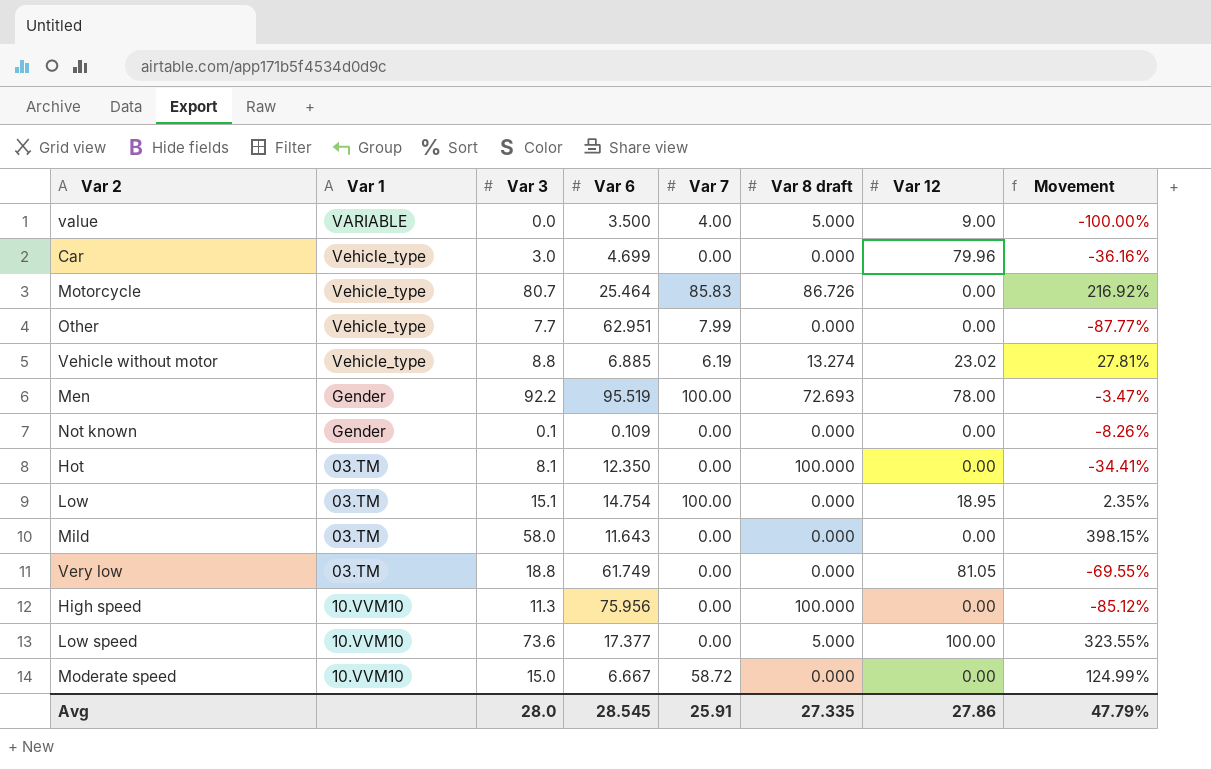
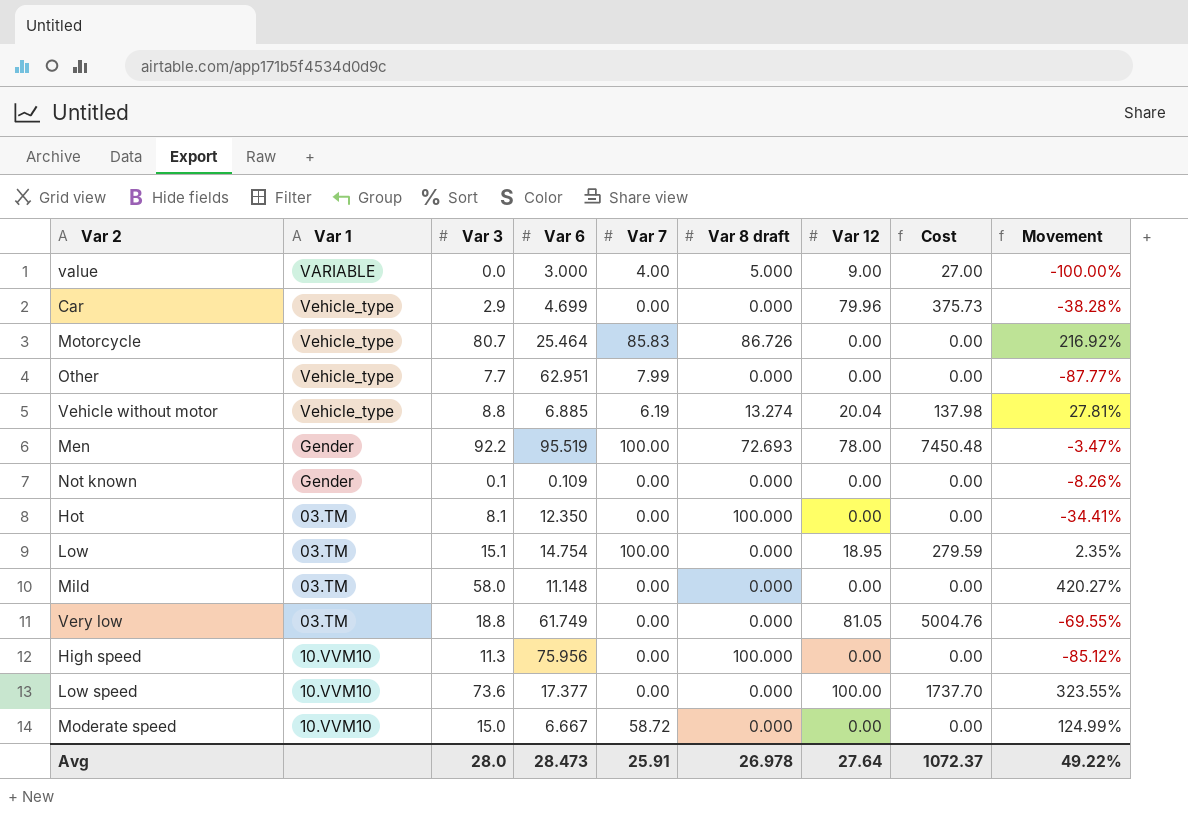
column Cost | formula: none -> [Var 6] * [Var 12]
value | Var 6: 3.500 -> 3.000
Car | Var 3: 3.0 -> 2.9
Car | Movement: -36.16% -> -38.28%
Vehicle without motor | Var 12: 23.02 -> 20.04
Mild | Var 6: 11.643 -> 11.148
Mild | Movement: 398.15% -> 420.27%
Low speed | Var 8 draft: 5.000 -> 0.000
Avg | Var 6: 28.545 -> 28.473
Avg | Var 8 draft: 27.335 -> 26.978
Avg | Var 12: 27.86 -> 27.64
Avg | Movement: 47.79% -> 49.22%

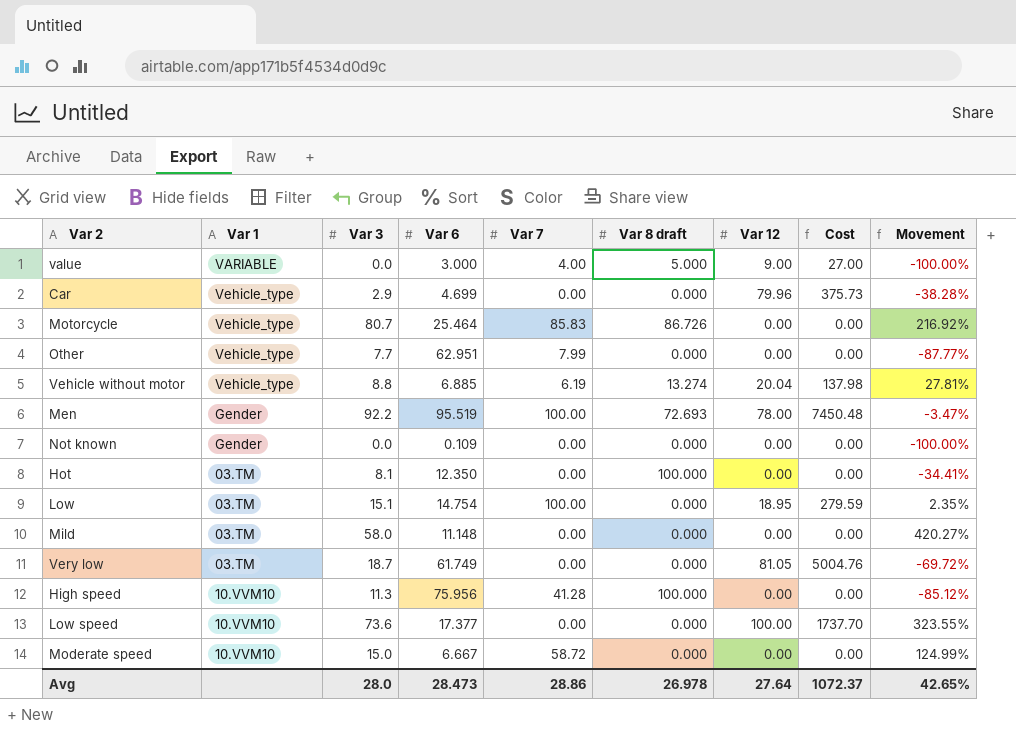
Not known | Var 3: 0.1 -> 0.0
Not known | Movement: -8.26% -> -100.00%
Very low | Var 3: 18.8 -> 18.7
Very low | Movement: -69.55% -> -69.72%
High speed | Var 7: 0.00 -> 41.28
Avg | Var 7: 25.91 -> 28.86
Avg | Movement: 49.22% -> 42.65%

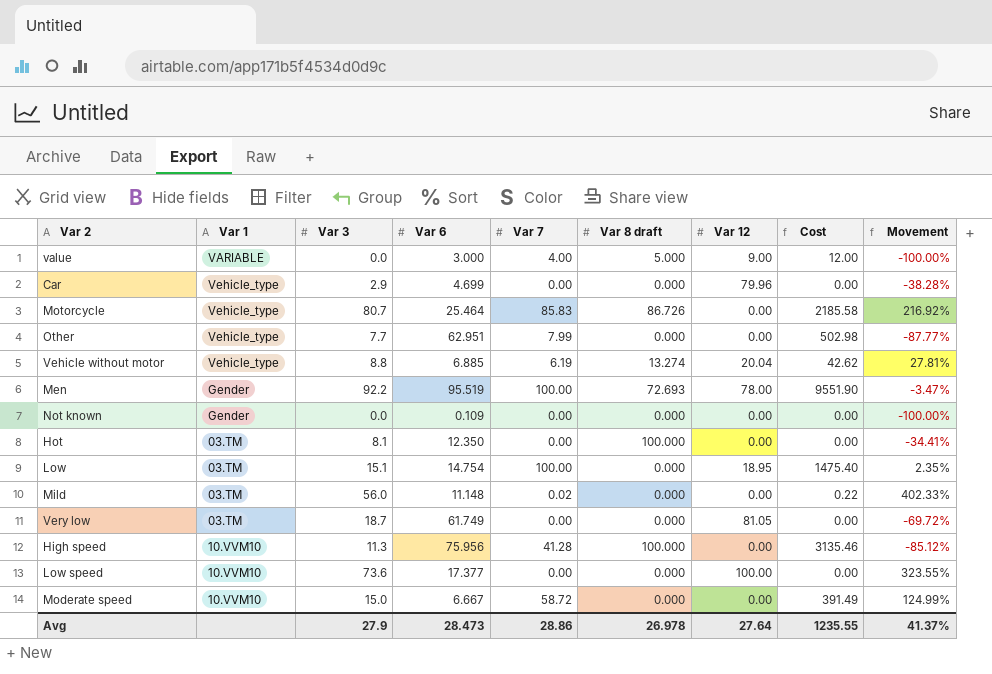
column Cost | formula: [Var 6] * [Var 12] -> [Var 6] * [Var 7]
Mild | Var 3: 58.0 -> 56.0
Mild | Var 7: 0.00 -> 0.02
Mild | Movement: 420.27% -> 402.33%
Avg | Var 3: 28.0 -> 27.9
Avg | Cost: 1072.37 -> 1235.55
Avg | Movement: 42.65% -> 41.37%

